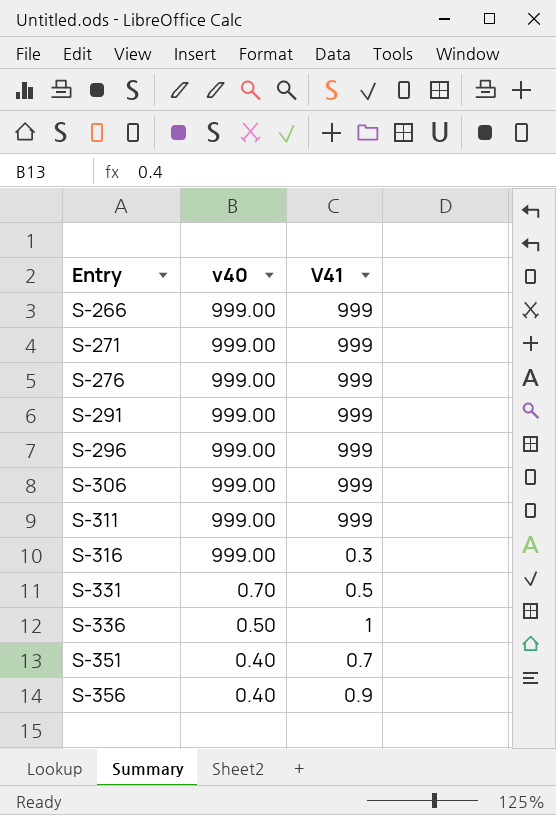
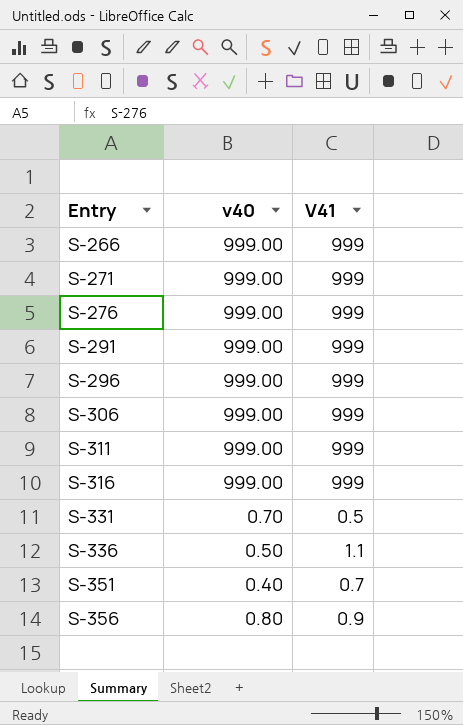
S-316 | V41: 0.3 -> 999
S-336 | V41: 1 -> 1.1
S-356 | v40: 0.40 -> 0.80

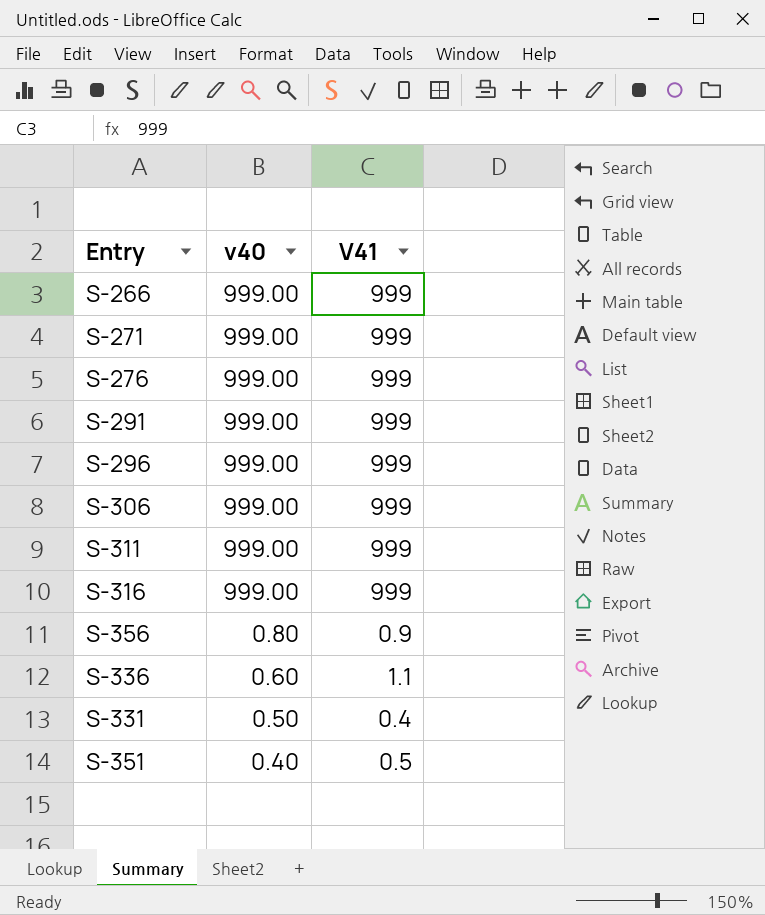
row order: Entry ascending -> v40 descending
S-336 | v40: 0.50 -> 0.60
S-331 | v40: 0.70 -> 0.50
S-331 | V41: 0.5 -> 0.4
S-351 | V41: 0.7 -> 0.5

